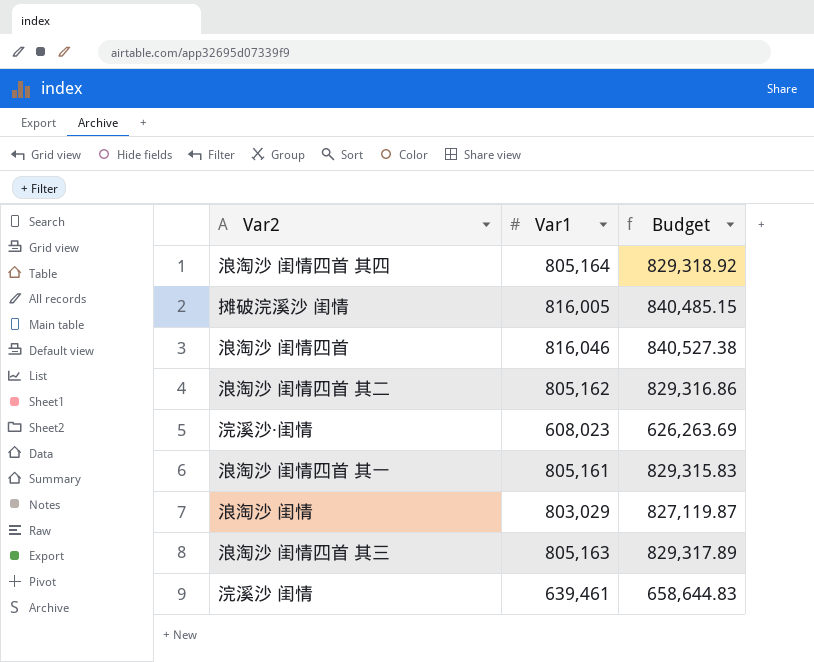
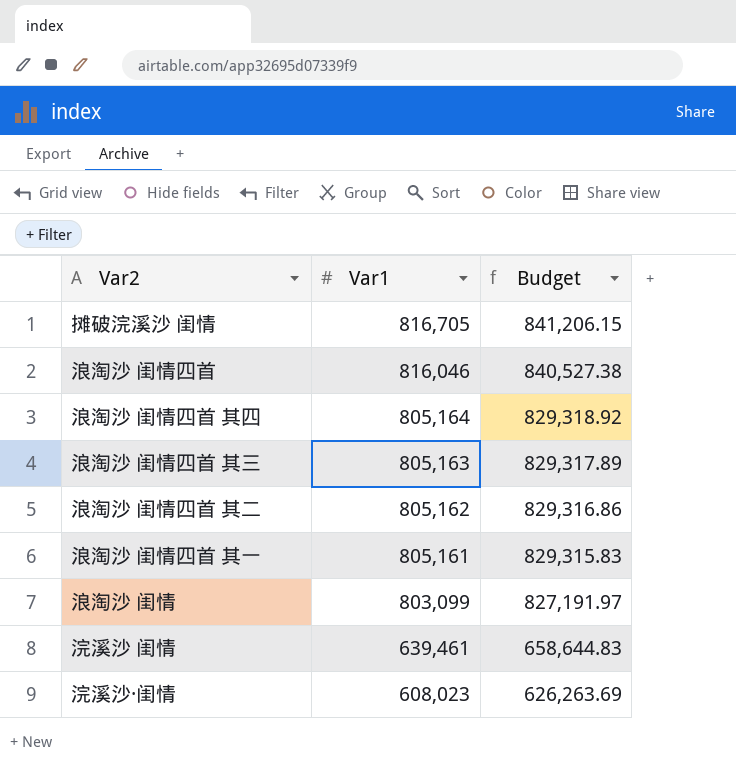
row order: none -> Var1 descending
摊破浣溪沙 闺情 | Var1: 816,005 -> 816,705
摊破浣溪沙 闺情 | Budget: 840,485.15 -> 841,206.15
浪淘沙 闺情 | Var1: 803,029 -> 803,099
浪淘沙 闺情 | Budget: 827,119.87 -> 827,191.97

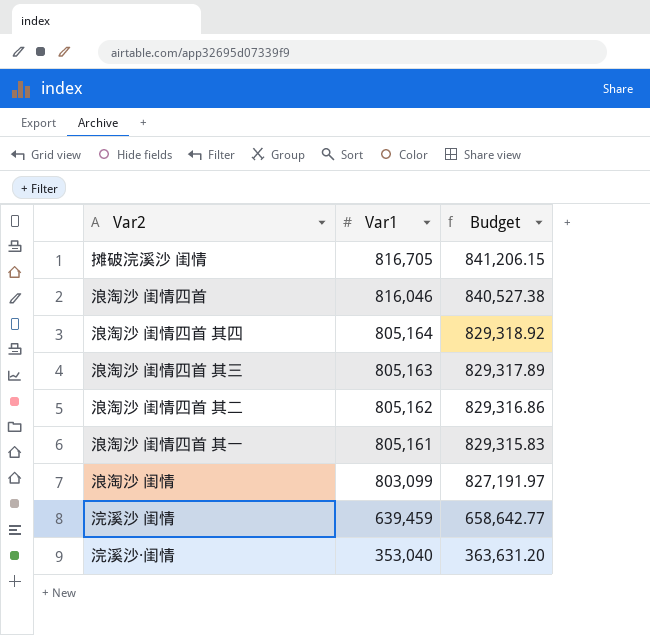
浣溪沙 闺情 | Var1: 639,461 -> 639,459
浣溪沙 闺情 | Budget: 658,644.83 -> 658,642.77
浣溪沙·闺情 | Var1: 608,023 -> 353,040
浣溪沙·闺情 | Budget: 626,263.69 -> 363,631.20

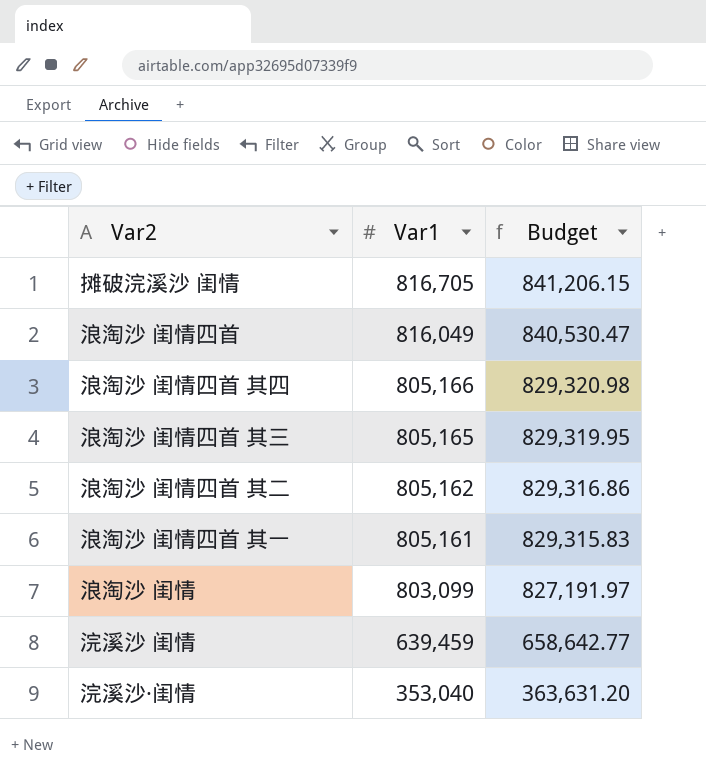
浪淘沙 闺情四首 | Var1: 816,046 -> 816,049
浪淘沙 闺情四首 | Budget: 840,527.38 -> 840,530.47
浪淘沙 闺情四首 其四 | Var1: 805,164 -> 805,166
浪淘沙 闺情四首 其四 | Budget: 829,318.92 -> 829,320.98
浪淘沙 闺情四首 其三 | Var1: 805,163 -> 805,165
浪淘沙 闺情四首 其三 | Budget: 829,317.89 -> 829,319.95

